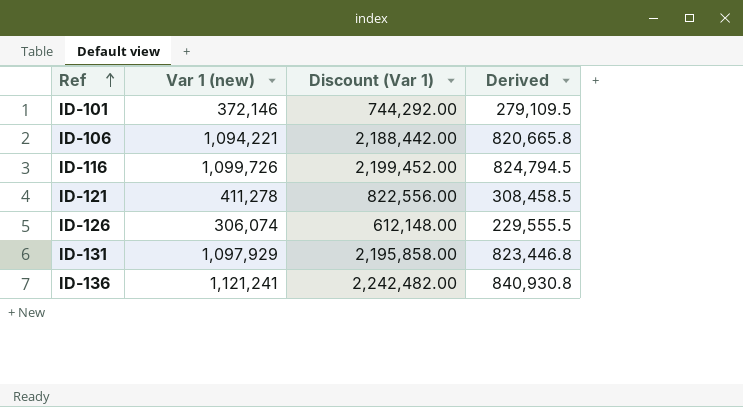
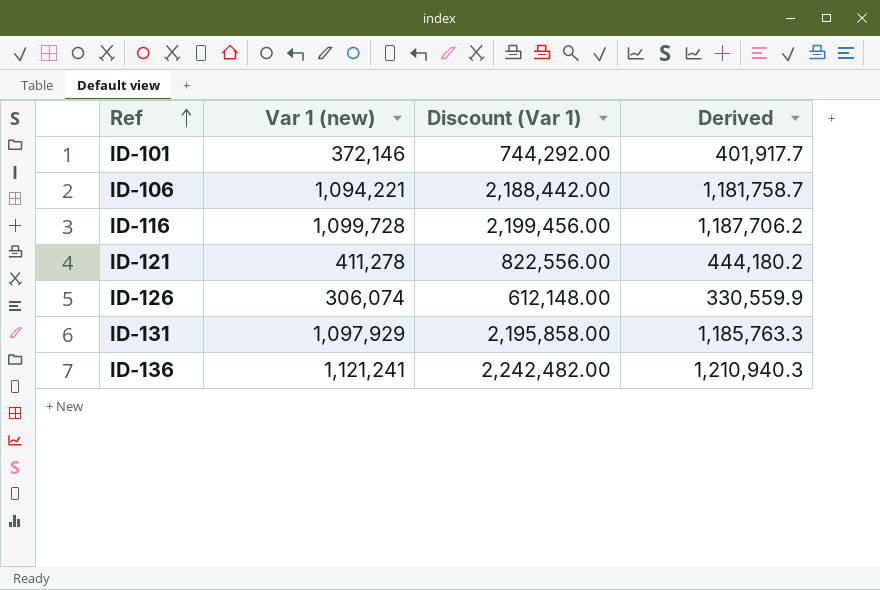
column Derived | formula: [Var 1 (new)] * 0.75 -> [Var 1 (new)] * 1.08
ID-116 | Var 1 (new): 1,099,726 -> 1,099,728
ID-116 | Discount (Var 1): 2,199,452.00 -> 2,199,456.00

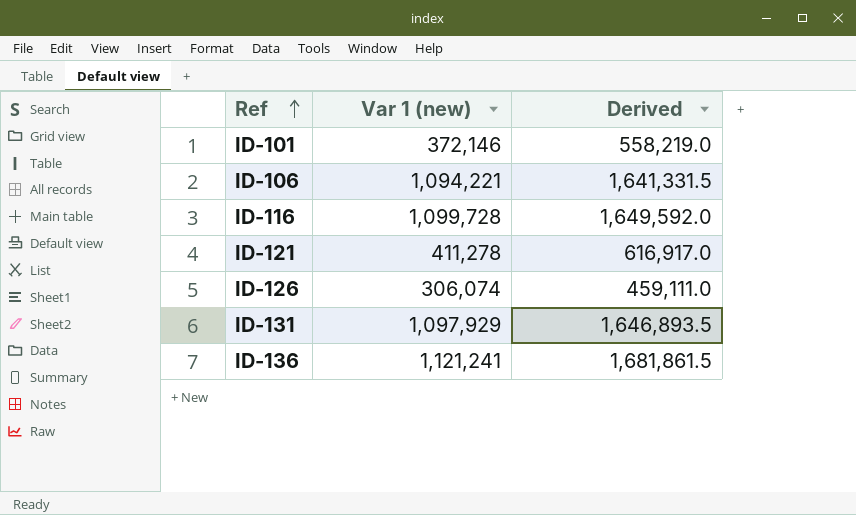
column Discount (Var 1) | formula: [Var 1 (new)] * 2 -> none
column Derived | formula: [Var 1 (new)] * 1.08 -> [Var 1 (new)] * 1.5

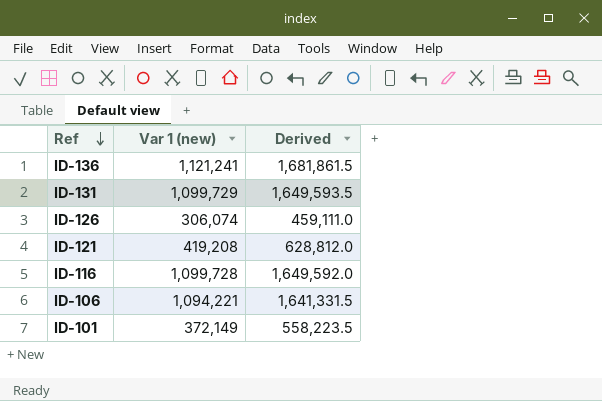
row order: Ref ascending -> Ref descending
ID-131 | Var 1 (new): 1,097,929 -> 1,099,729
ID-131 | Derived: 1,646,893.5 -> 1,649,593.5
ID-121 | Var 1 (new): 411,278 -> 419,208
ID-121 | Derived: 616,917.0 -> 628,812.0
ID-101 | Var 1 (new): 372,146 -> 372,149
ID-101 | Derived: 558,219.0 -> 558,223.5

